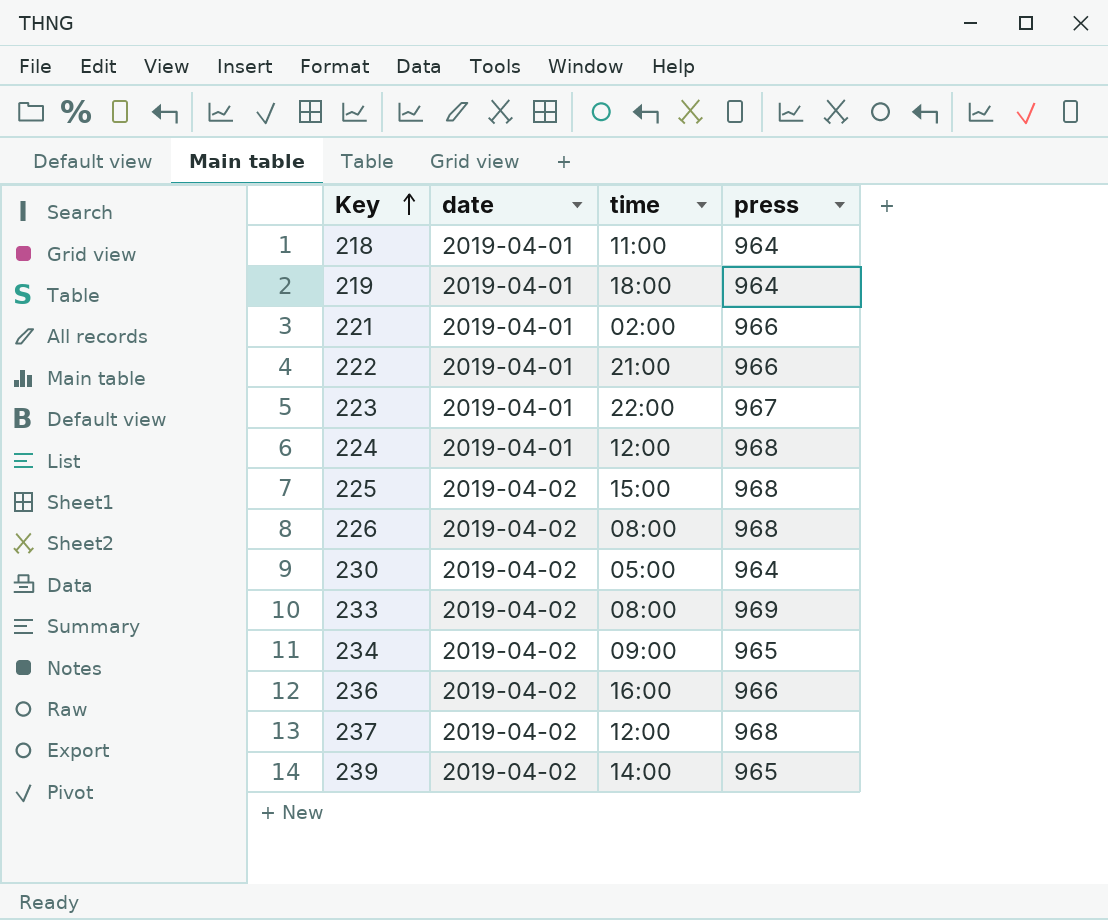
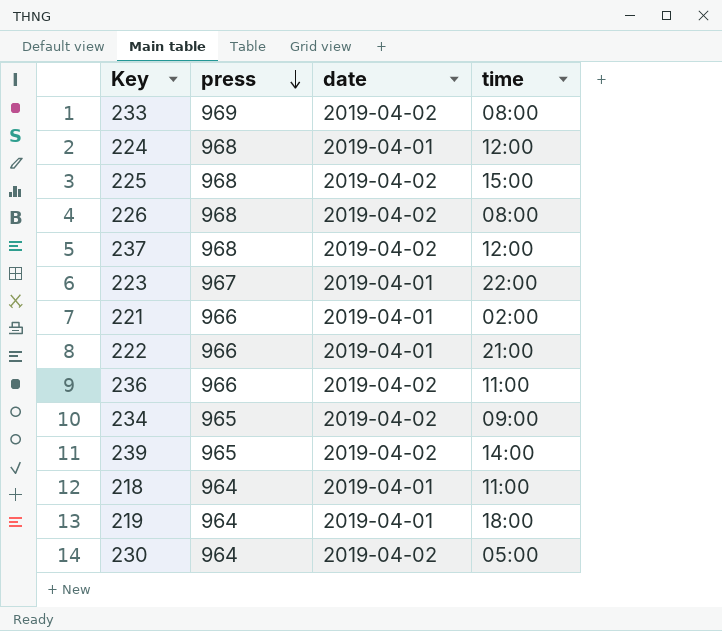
row order: Key ascending -> press descending
column press | position: 4 -> 2
236 | time: 16:00 -> 11:00

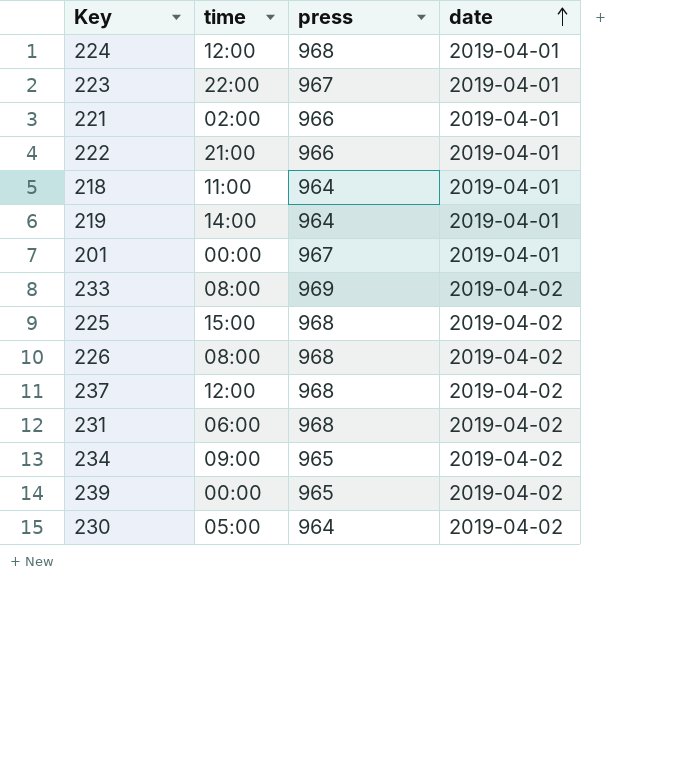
row order: press descending -> date ascending
column time | position: 4 -> 2
row 236: 966 | 2019-04-02 | 11:00 -> none
219 | time: 18:00 -> 14:00
row 201: none -> 00:00 | 967 | 2019-04-01
row 231: none -> 06:00 | 968 | 2019-04-02
239 | time: 14:00 -> 00:00

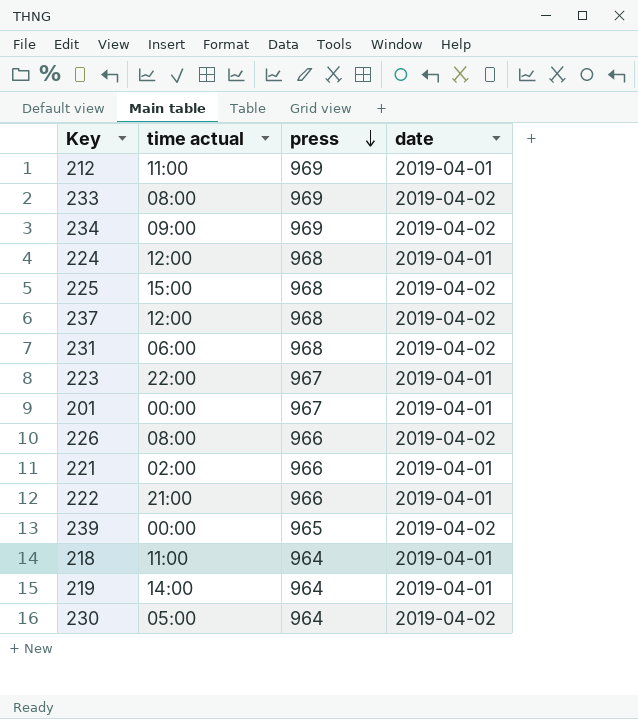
row order: date ascending -> press descending
column name: time -> time actual
row 212: none -> 11:00 | 969 | 2019-04-01
234 | press: 965 -> 969
226 | press: 968 -> 966

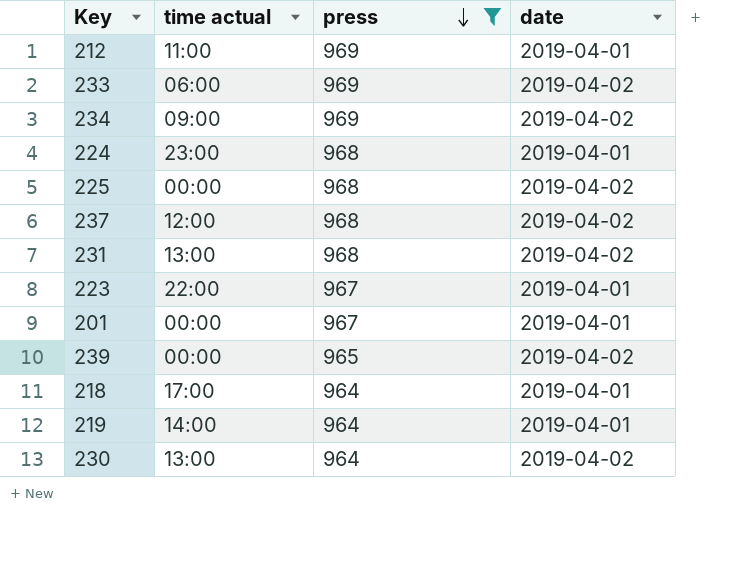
filter: none -> press != 966
233 | time actual: 08:00 -> 06:00
224 | time actual: 12:00 -> 23:00
225 | time actual: 15:00 -> 00:00
231 | time actual: 06:00 -> 13:00
218 | time actual: 11:00 -> 17:00
230 | time actual: 05:00 -> 13:00

